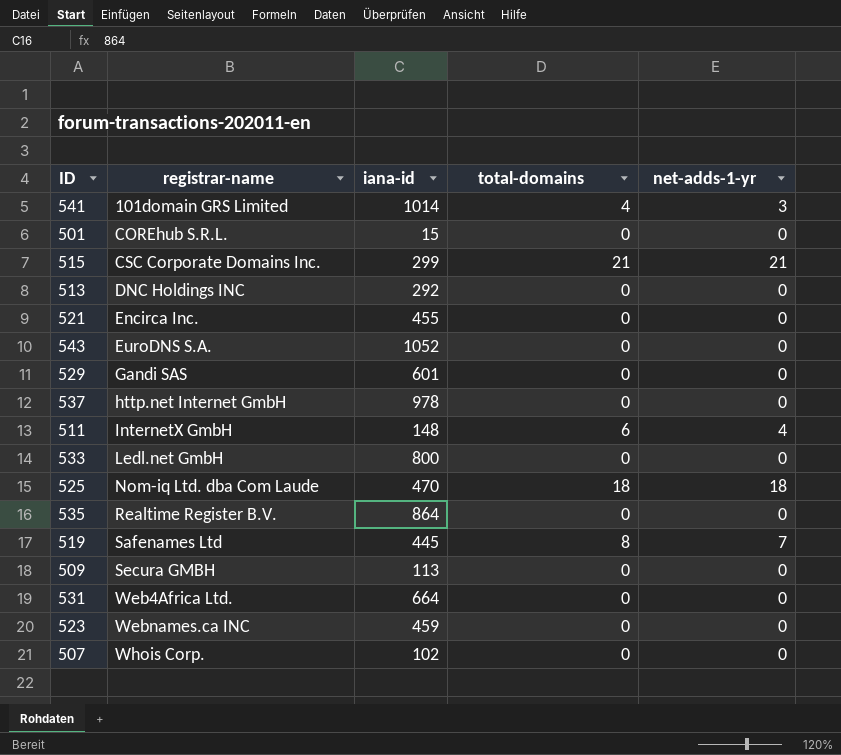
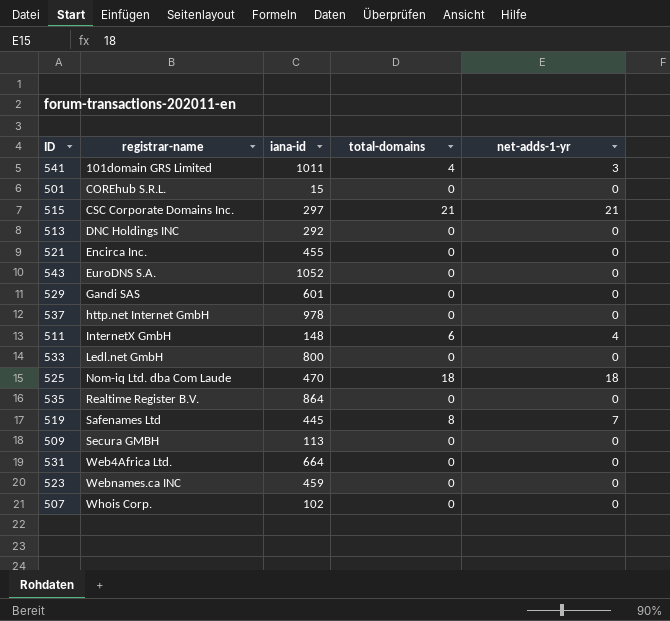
541 | iana-id: 1014 -> 1011
515 | iana-id: 299 -> 297

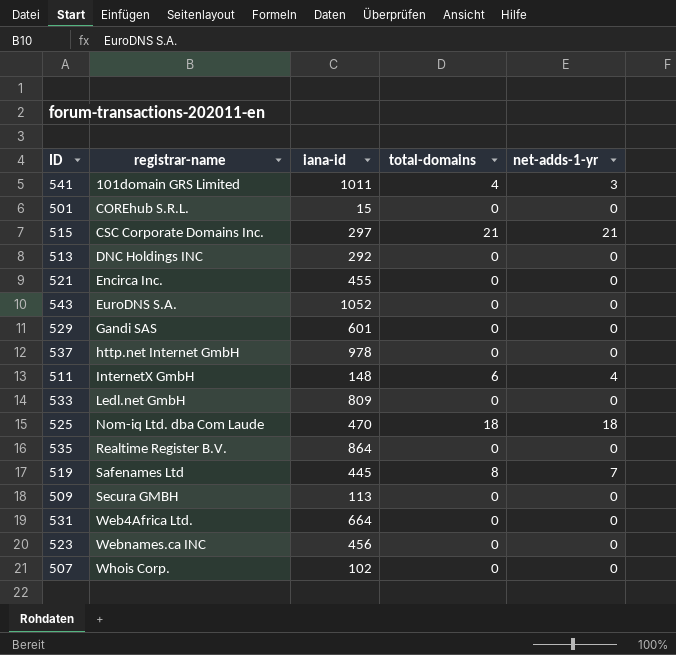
533 | iana-id: 800 -> 809
523 | iana-id: 459 -> 456

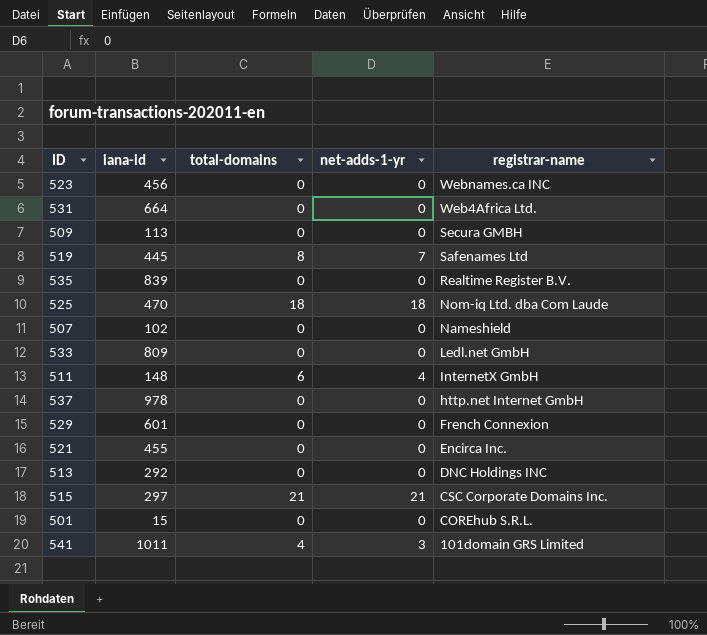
row order: registrar-name ascending -> registrar-name descending
column registrar-name | position: 2 -> 5
row 543: EuroDNS S.A. | 1052 | 0 | 0 -> none
535 | iana-id: 864 -> 839
507 | registrar-name: Whois Corp. -> Nameshield
529 | registrar-name: Gandi SAS -> French Connexion

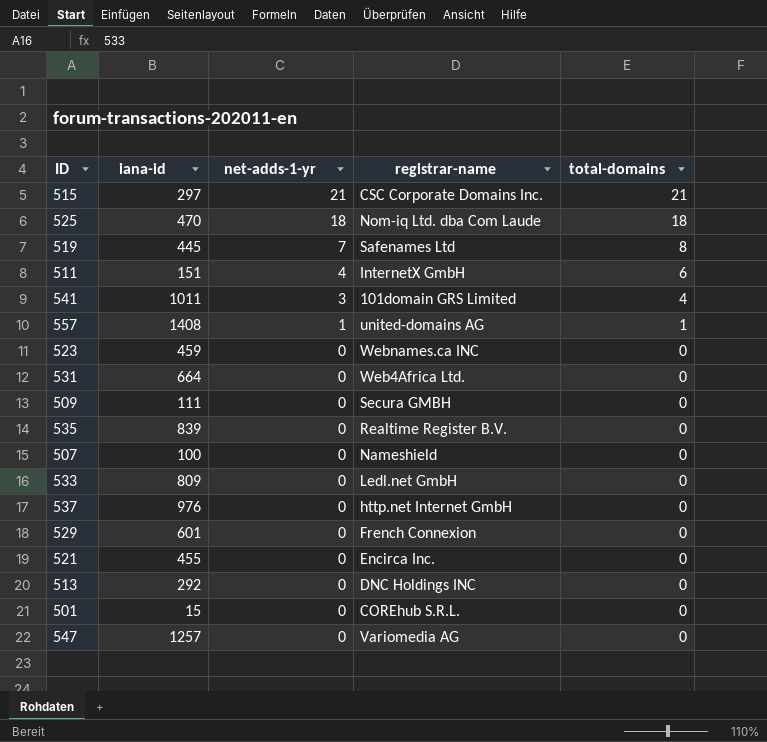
row order: registrar-name descending -> net-adds-1-yr descending
column total-domains | position: 3 -> 5
511 | iana-id: 148 -> 151
row 557: none -> 1408 | 1 | united-domains AG | 1
523 | iana-id: 456 -> 459
509 | iana-id: 113 -> 111
507 | iana-id: 102 -> 100
537 | iana-id: 978 -> 976
row 547: none -> 1257 | 0 | Variomedia AG | 0

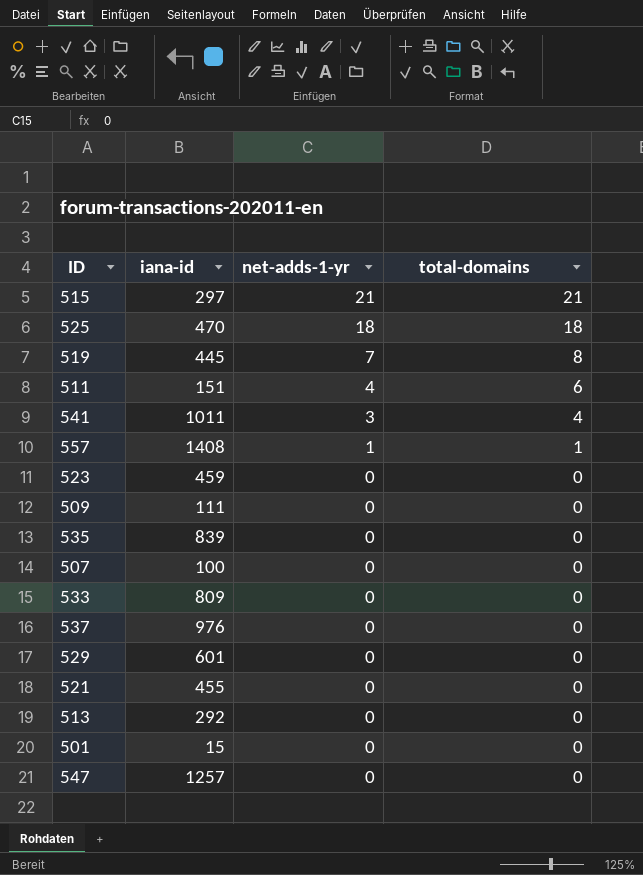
column registrar-name | position: 4 -> none
row 531: 664 | 0 | Web4Africa Ltd. | 0 -> none

